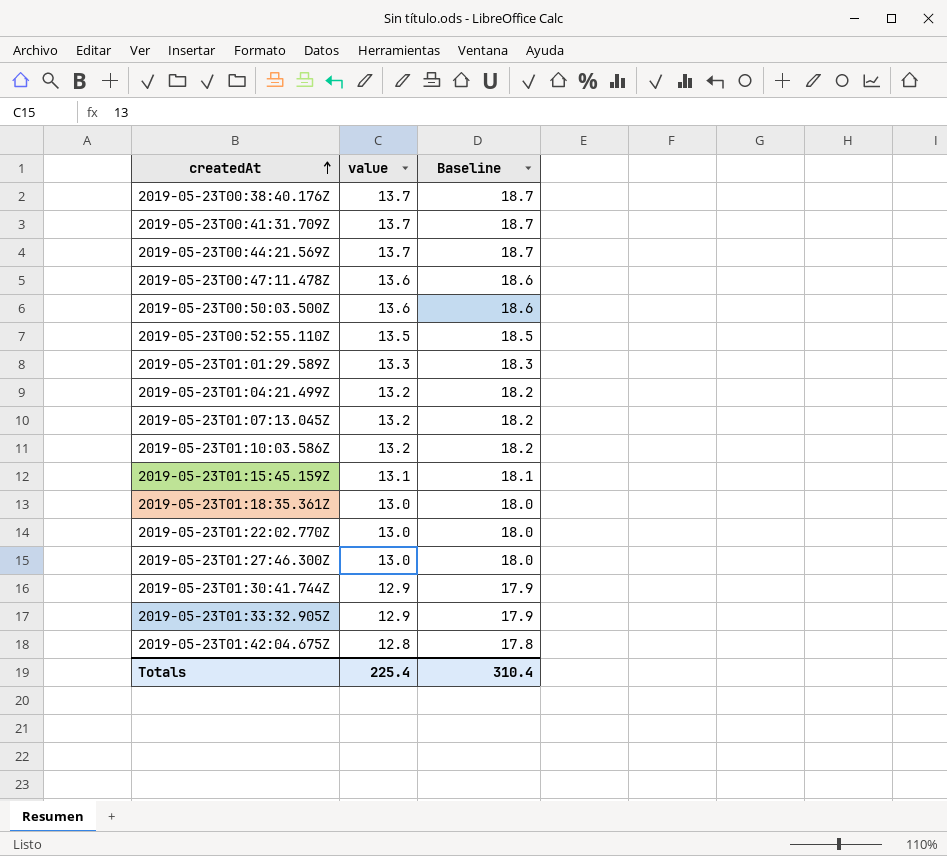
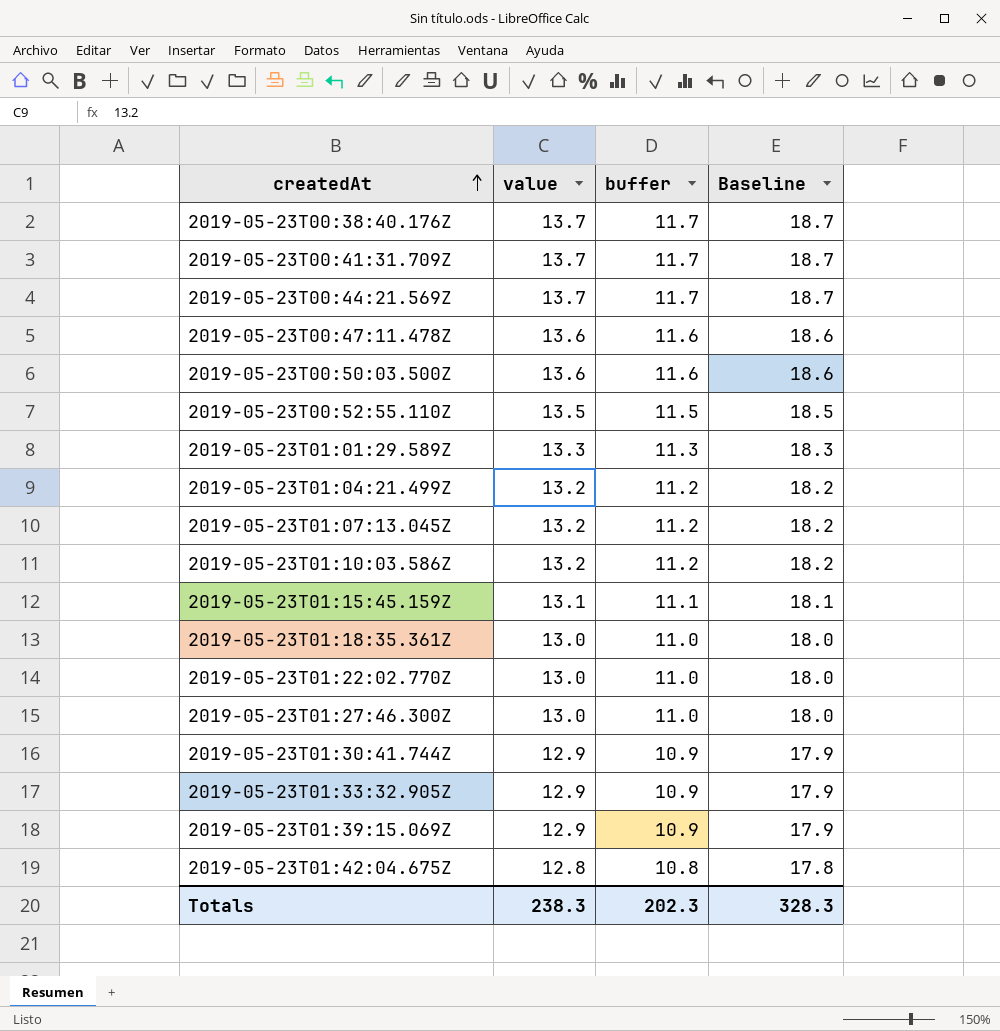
column buffer | formula: none -> [value] - 2
row 2019-05-23T01:39:15.069Z: none -> 12.9 | 10.9 | 17.9
Totals | value: 225.4 -> 238.3
Totals | Baseline: 310.4 -> 328.3

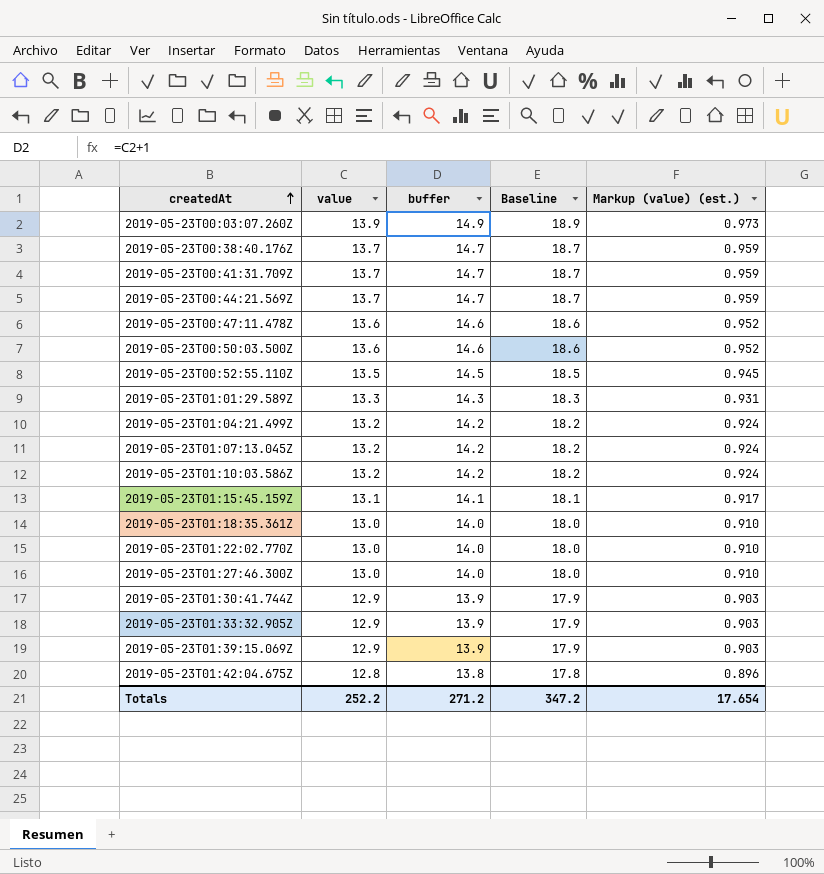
column buffer | formula: [value] - 2 -> [value] + 1
column Markup (value) (est.) | formula: none -> [value] * 0.07
row 2019-05-23T00:03:07.260Z: none -> 13.9 | 14.9 | 18.9 | 0.973
Totals | value: 238.3 -> 252.2
Totals | buffer: 202.3 -> 271.2
Totals | Baseline: 328.3 -> 347.2

